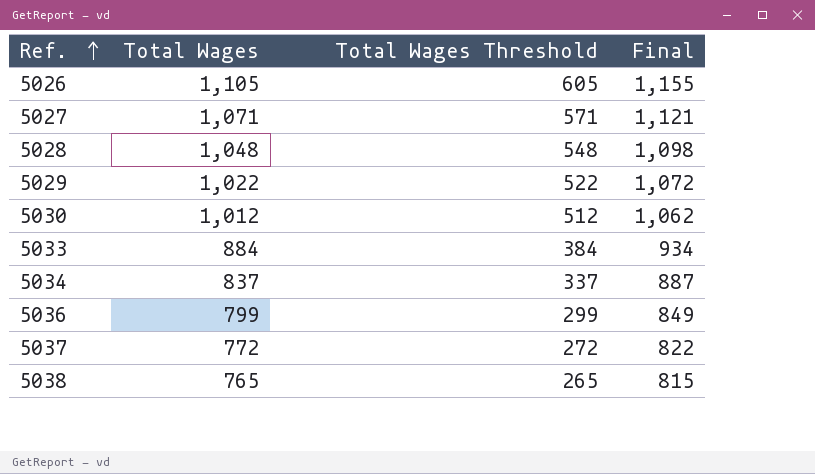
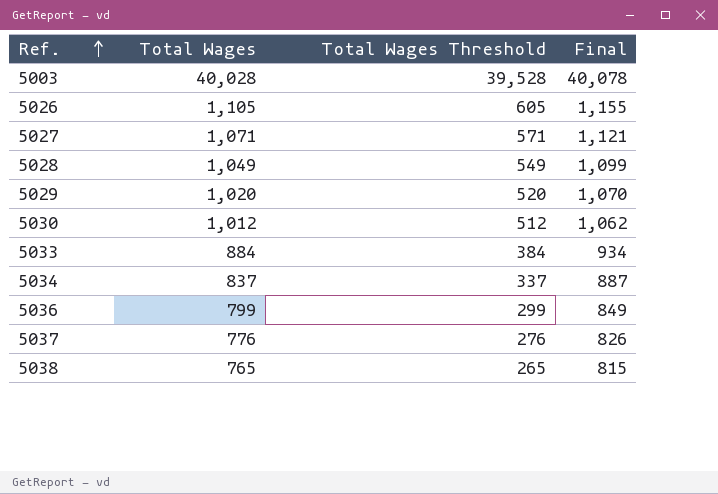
row 5003: none -> 40,028 | 39,528 | 40,078
5028 | Total Wages: 1,048 -> 1,049
5028 | Total Wages Threshold: 548 -> 549
5028 | Final: 1,098 -> 1,099
5029 | Total Wages: 1,022 -> 1,020
5029 | Total Wages Threshold: 522 -> 520
5029 | Final: 1,072 -> 1,070
5037 | Total Wages: 772 -> 776
5037 | Total Wages Threshold: 272 -> 276
5037 | Final: 822 -> 826

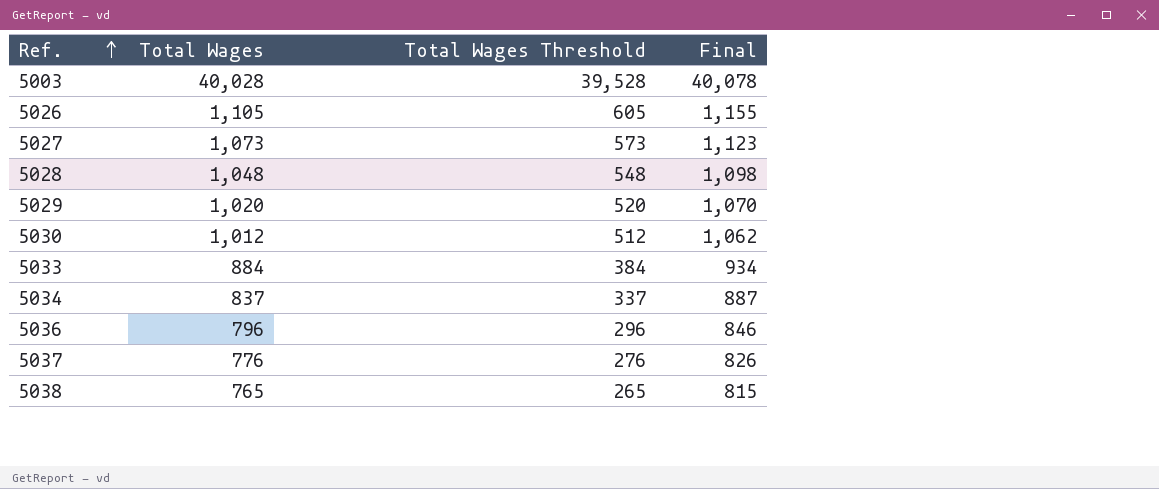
5027 | Total Wages: 1,071 -> 1,073
5027 | Total Wages Threshold: 571 -> 573
5027 | Final: 1,121 -> 1,123
5028 | Total Wages: 1,049 -> 1,048
5028 | Total Wages Threshold: 549 -> 548
5028 | Final: 1,099 -> 1,098
5036 | Total Wages: 799 -> 796
5036 | Total Wages Threshold: 299 -> 296
5036 | Final: 849 -> 846

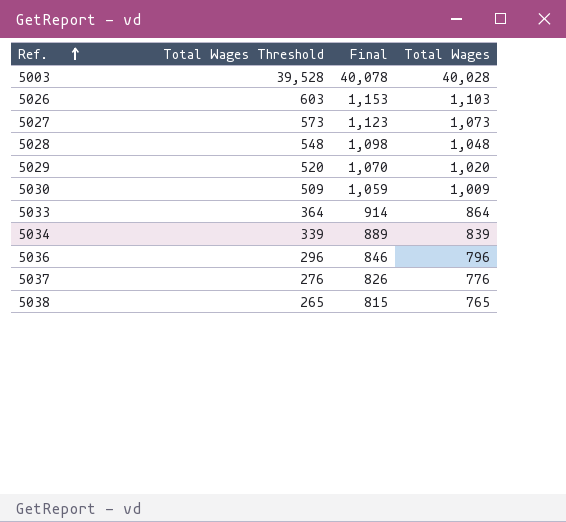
column Total Wages | position: 2 -> 4
5026 | Total Wages Threshold: 605 -> 603
5026 | Final: 1,155 -> 1,153
5026 | Total Wages: 1,105 -> 1,103
5030 | Total Wages Threshold: 512 -> 509
5030 | Final: 1,062 -> 1,059
5030 | Total Wages: 1,012 -> 1,009
5033 | Total Wages Threshold: 384 -> 364
5033 | Final: 934 -> 914
5033 | Total Wages: 884 -> 864
5034 | Total Wages Threshold: 337 -> 339
5034 | Final: 887 -> 889
5034 | Total Wages: 837 -> 839

